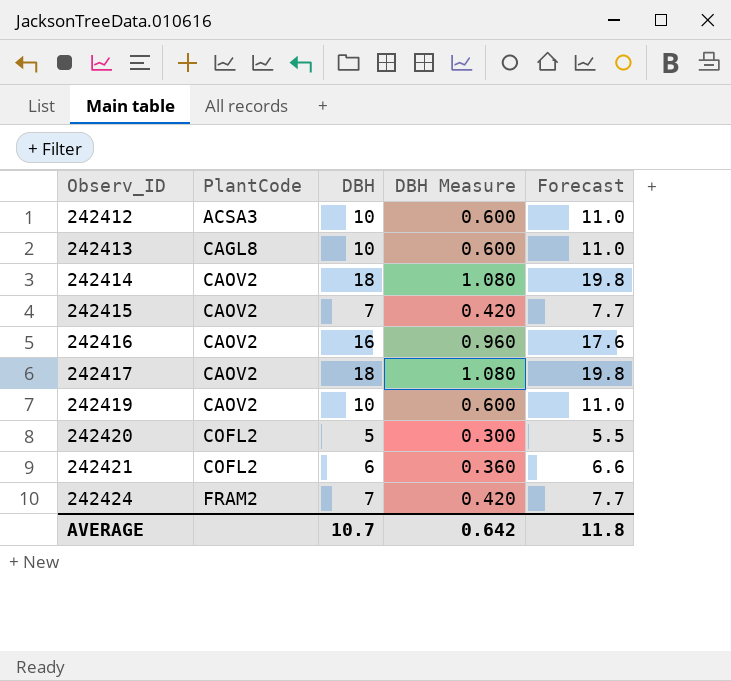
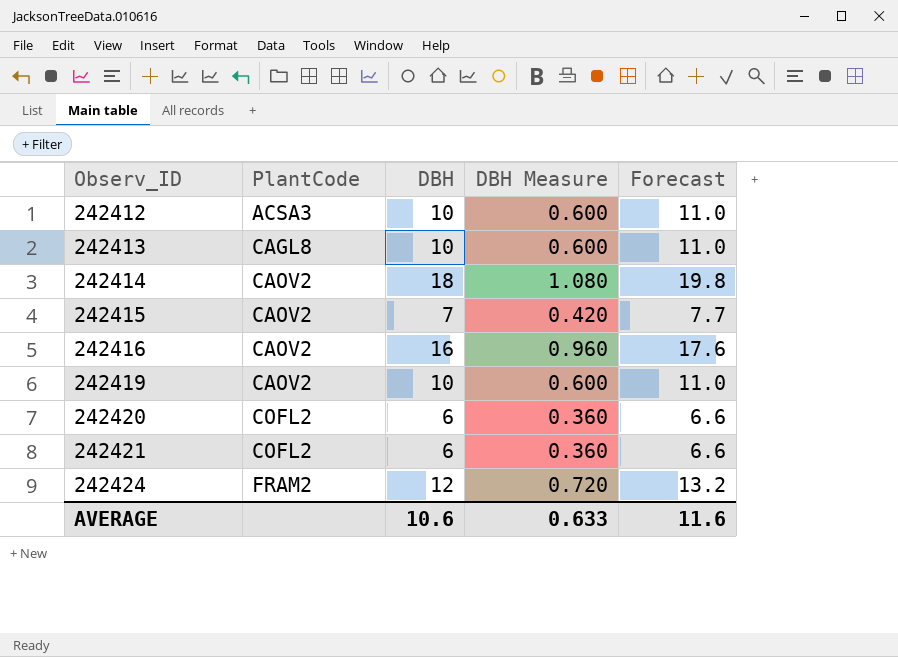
row 242417: CAOV2 | 18 | 1.080 | 19.8 -> none
242420 | DBH: 5 -> 6
242420 | DBH Measure: 0.300 -> 0.360
242420 | Forecast: 5.5 -> 6.6
242424 | DBH: 7 -> 12
242424 | DBH Measure: 0.420 -> 0.720
242424 | Forecast: 7.7 -> 13.2
AVERAGE | DBH: 10.7 -> 10.6
AVERAGE | DBH Measure: 0.642 -> 0.633
AVERAGE | Forecast: 11.8 -> 11.6

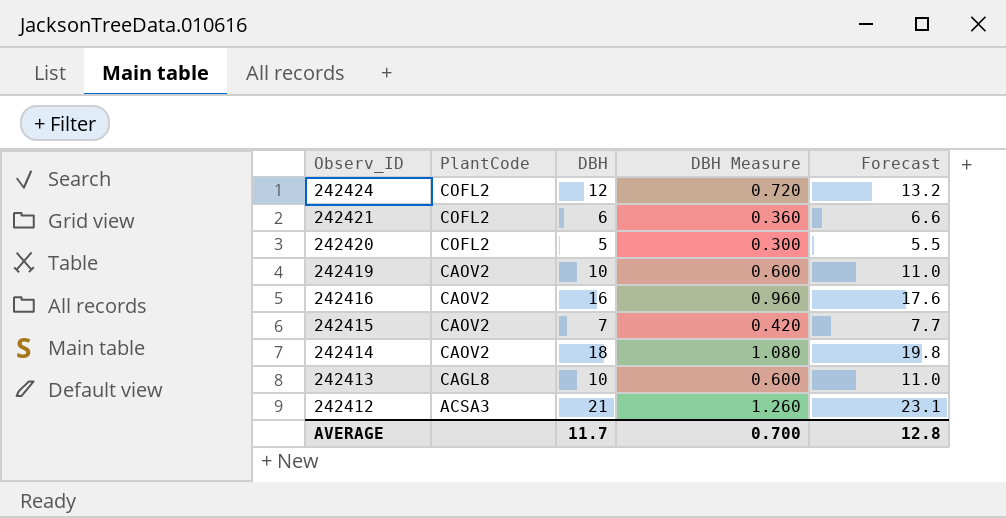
row order: Observ_ID ascending -> Observ_ID descending
242424 | PlantCode: FRAM2 -> COFL2
242420 | DBH: 6 -> 5
242420 | DBH Measure: 0.360 -> 0.300
242420 | Forecast: 6.6 -> 5.5
242412 | DBH: 10 -> 21
242412 | DBH Measure: 0.600 -> 1.260
242412 | Forecast: 11.0 -> 23.1
AVERAGE | DBH: 10.6 -> 11.7
AVERAGE | DBH Measure: 0.633 -> 0.700
AVERAGE | Forecast: 11.6 -> 12.8

